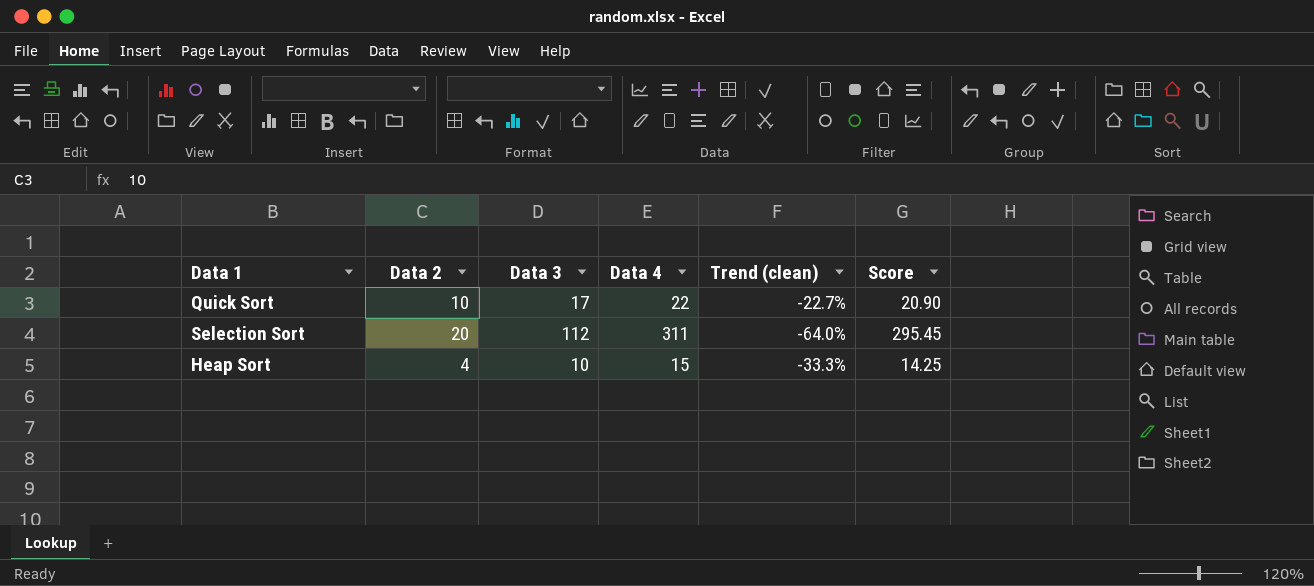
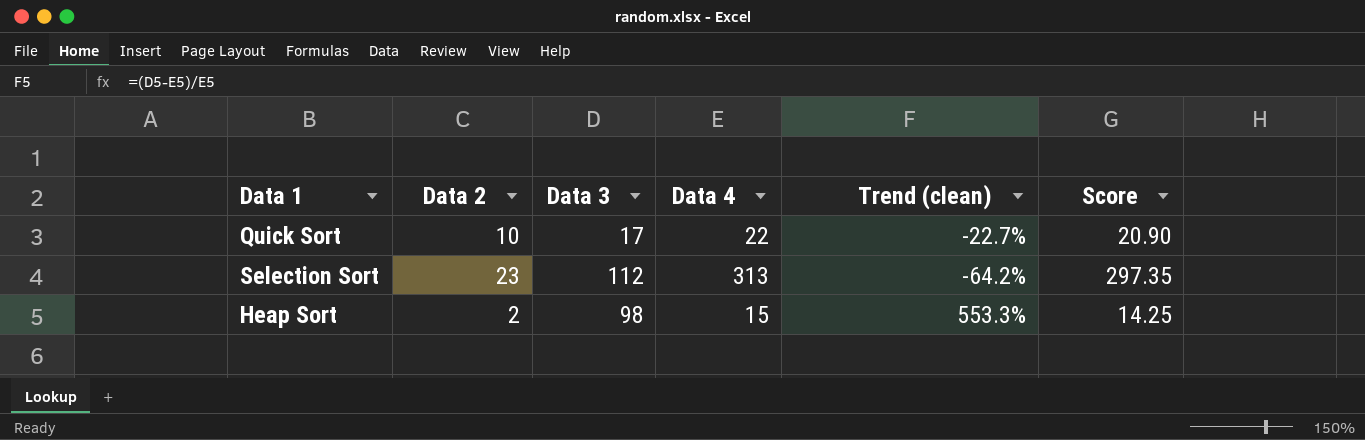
Selection Sort | Data 2: 20 -> 23
Selection Sort | Data 4: 311 -> 313
Selection Sort | Trend (clean): -64.0% -> -64.2%
Selection Sort | Score: 295.45 -> 297.35
Heap Sort | Data 2: 4 -> 2
Heap Sort | Data 3: 10 -> 98
Heap Sort | Trend (clean): -33.3% -> 553.3%

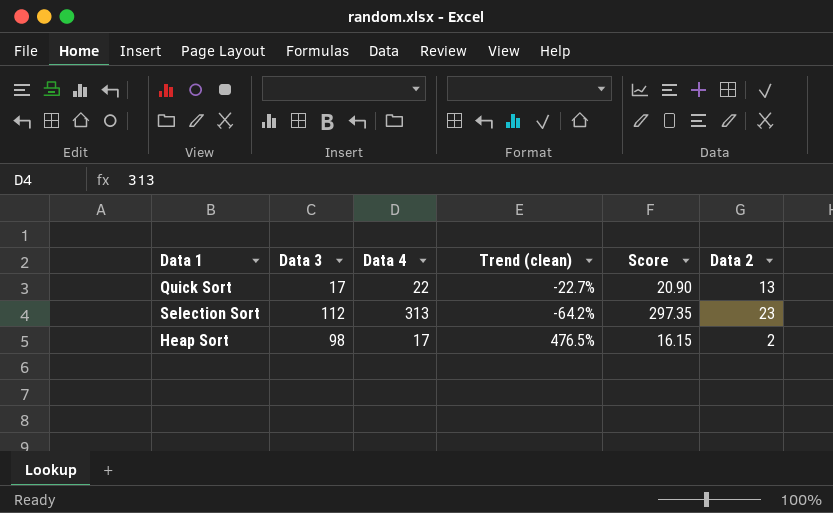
column Data 2 | position: 2 -> 6
Quick Sort | Data 2: 10 -> 13
Heap Sort | Data 4: 15 -> 17
Heap Sort | Trend (clean): 553.3% -> 476.5%
Heap Sort | Score: 14.25 -> 16.15

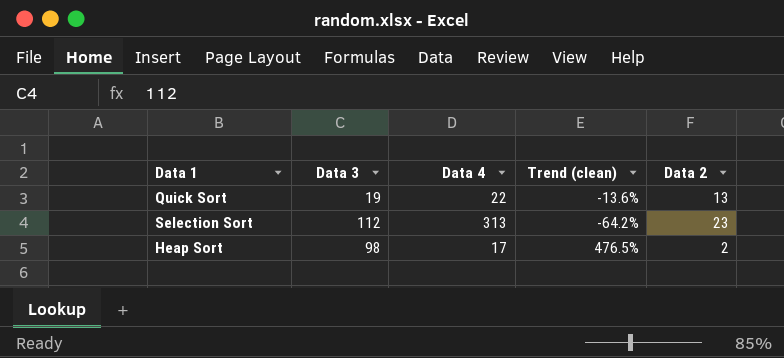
column Score | formula: [Data 4] * 0.95 -> none
Quick Sort | Data 3: 17 -> 19
Quick Sort | Trend (clean): -22.7% -> -13.6%

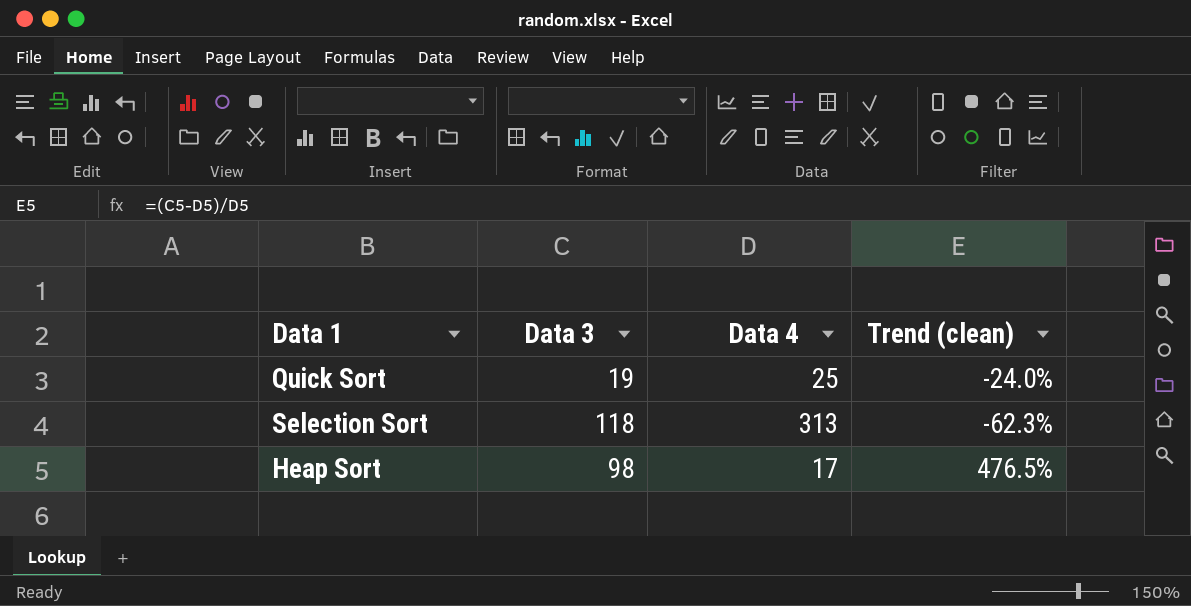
column Data 2 | position: 5 -> none
Quick Sort | Data 4: 22 -> 25
Quick Sort | Trend (clean): -13.6% -> -24.0%
Selection Sort | Data 3: 112 -> 118
Selection Sort | Trend (clean): -64.2% -> -62.3%

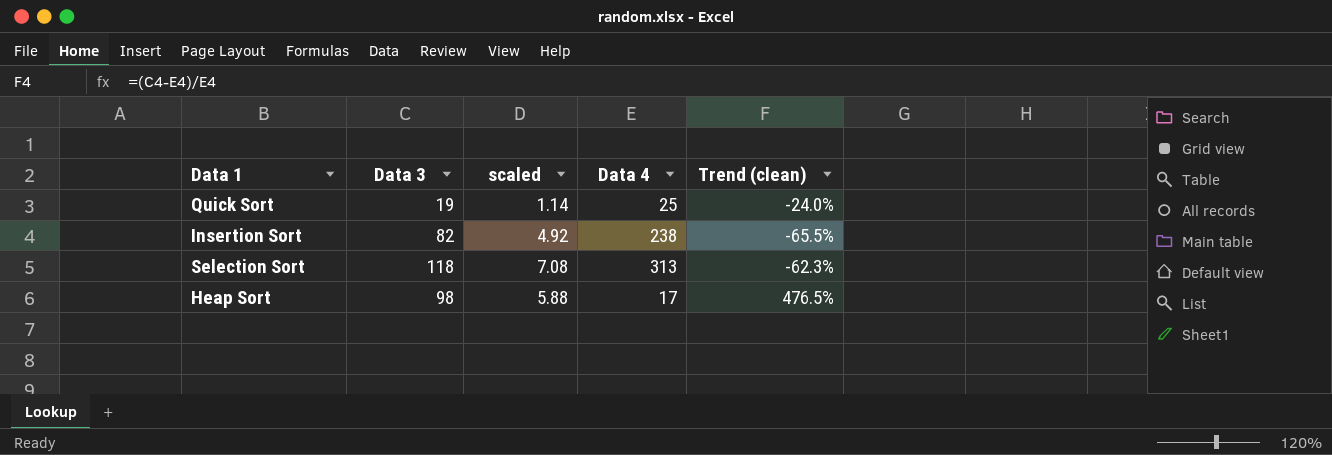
column scaled | formula: none -> [Data 3] * 0.06
row Insertion Sort: none -> 82 | 4.92 | 238 | -65.5%

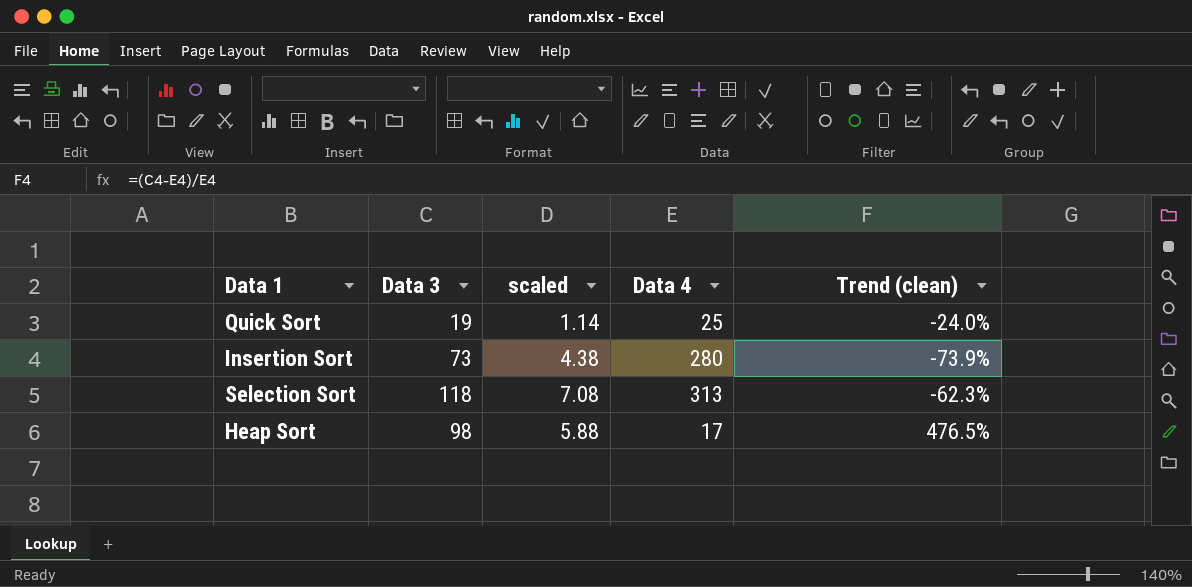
Insertion Sort | Data 3: 82 -> 73
Insertion Sort | scaled: 4.92 -> 4.38
Insertion Sort | Data 4: 238 -> 280
Insertion Sort | Trend (clean): -65.5% -> -73.9%

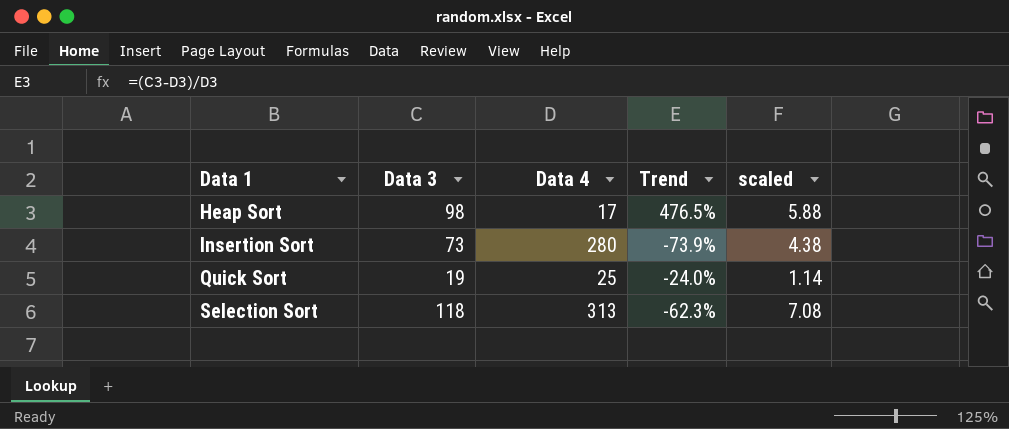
row order: none -> Data 1 ascending
column name: Trend (clean) -> Trend
column scaled | position: 3 -> 5

